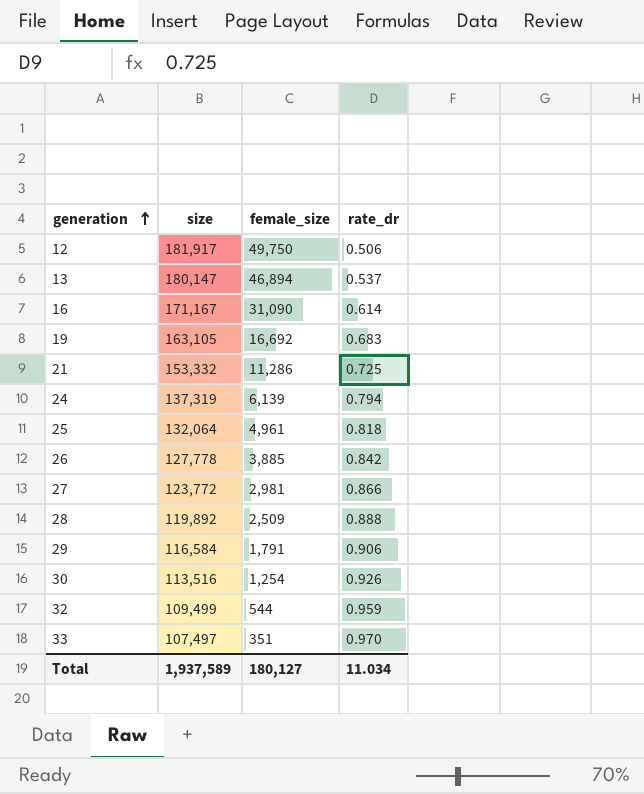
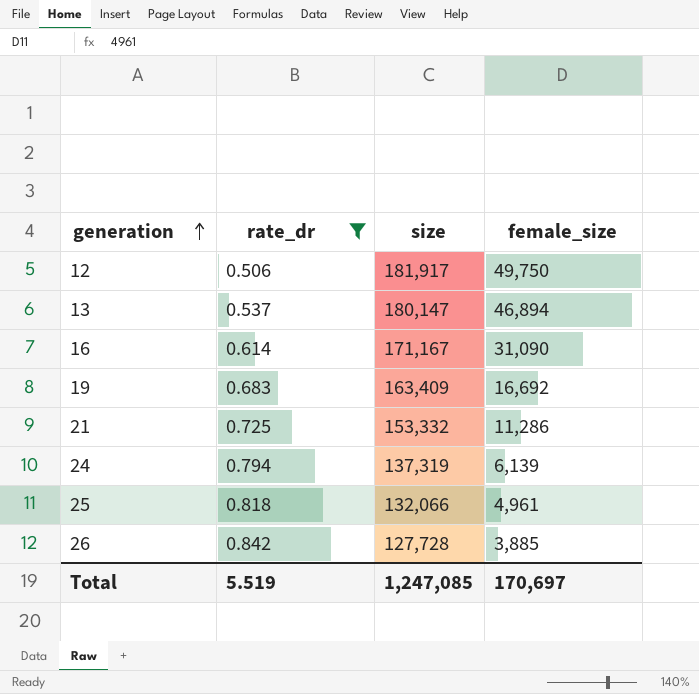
filter: none -> rate_dr <= 0.842
column rate_dr | position: 4 -> 2
19 | size: 163,105 -> 163,409
25 | size: 132,064 -> 132,066
26 | size: 127,778 -> 127,728
Total | rate_dr: 11.034 -> 5.519
Total | size: 1,937,589 -> 1,247,085
Total | female_size: 180,127 -> 170,697

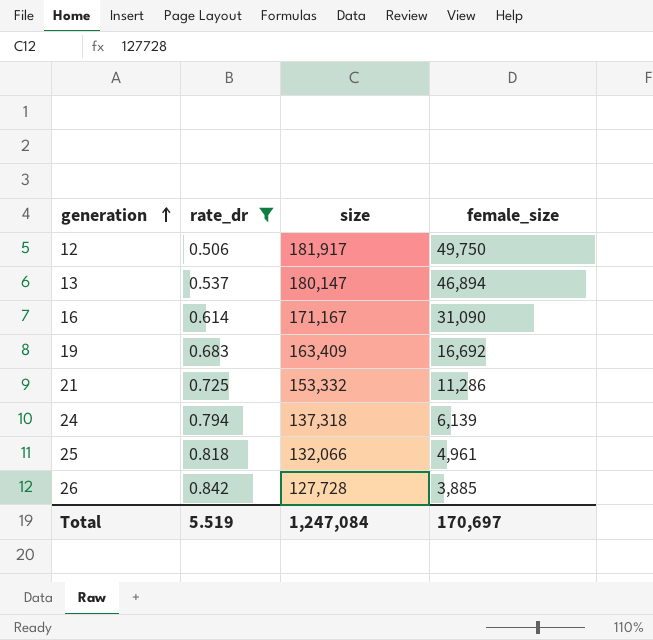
24 | size: 137,319 -> 137,318
Total | size: 1,247,085 -> 1,247,084

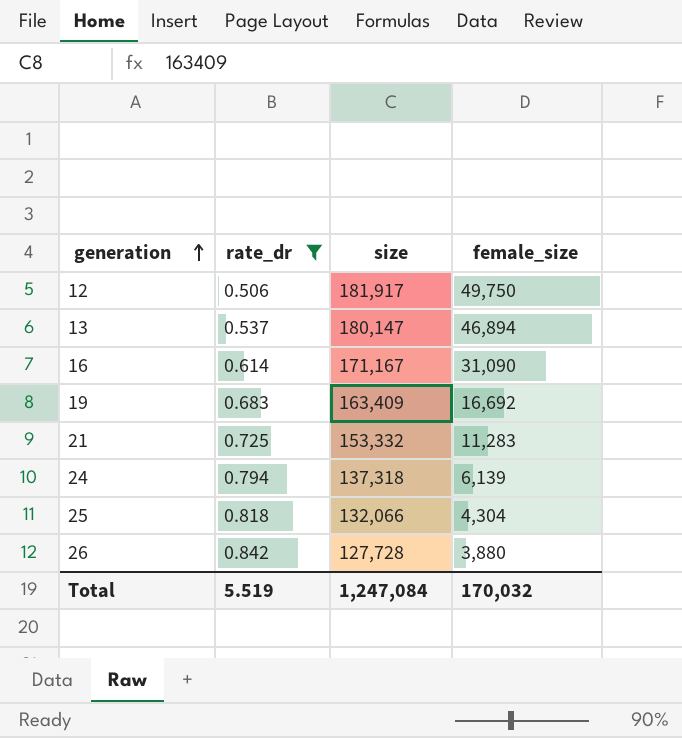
21 | female_size: 11,286 -> 11,283
25 | female_size: 4,961 -> 4,304
26 | female_size: 3,885 -> 3,880
Total | female_size: 170,697 -> 170,032

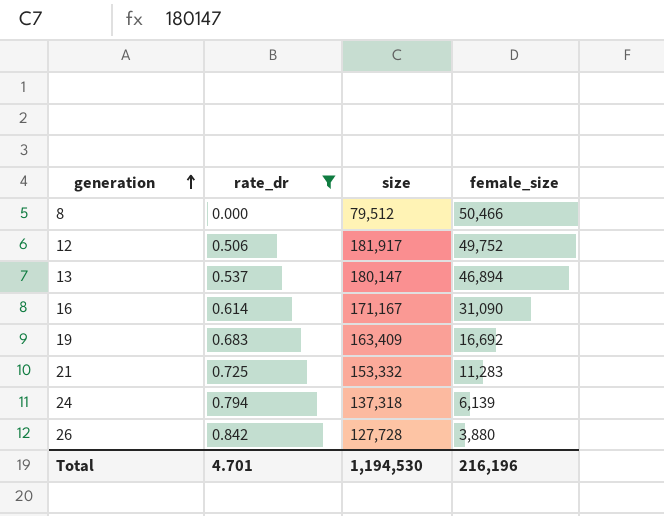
row 25: 0.818 | 132,066 | 4,304 -> none
row 8: none -> 0.000 | 79,512 | 50,466
12 | female_size: 49,750 -> 49,752
Total | rate_dr: 5.519 -> 4.701
Total | size: 1,247,084 -> 1,194,530
Total | female_size: 170,032 -> 216,196

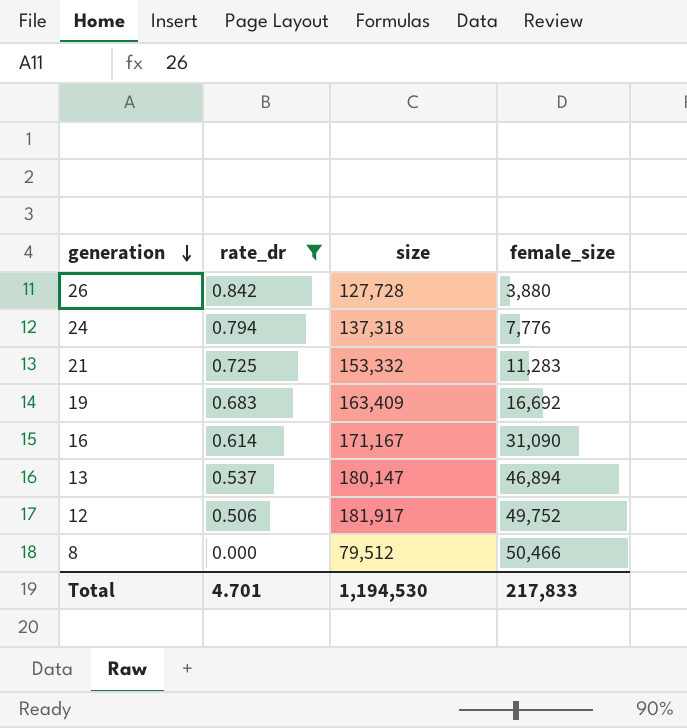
row order: generation ascending -> generation descending
24 | female_size: 6,139 -> 7,776
Total | female_size: 216,196 -> 217,833

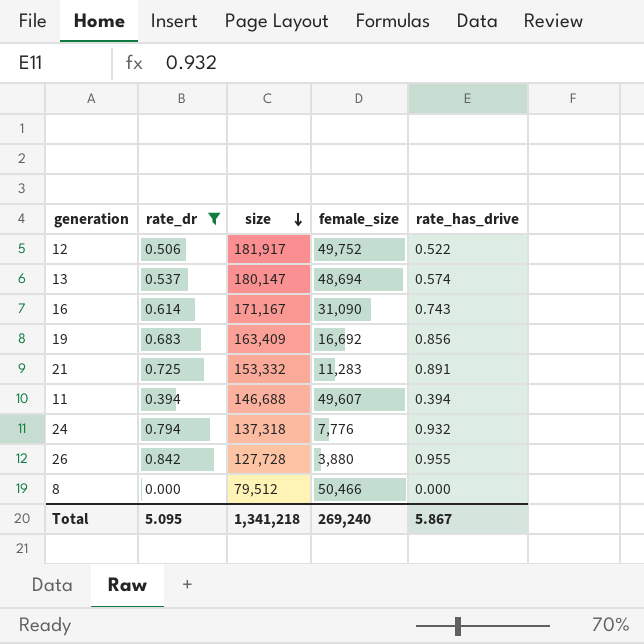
row order: generation descending -> size descending
column rate_has_drive | position: none -> 5
13 | female_size: 46,894 -> 48,694
row 11: none -> 0.394 | 146,688 | 49,607 | 0.394
Total | rate_dr: 4.701 -> 5.095
Total | size: 1,194,530 -> 1,341,218
Total | female_size: 217,833 -> 269,240

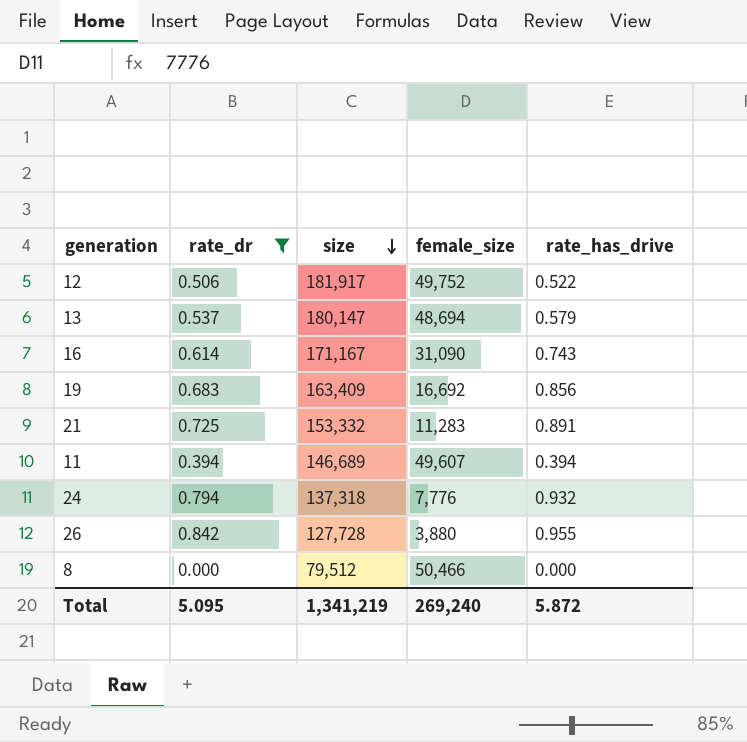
13 | rate_has_drive: 0.574 -> 0.579
11 | size: 146,688 -> 146,689
Total | size: 1,341,218 -> 1,341,219
Total | rate_has_drive: 5.867 -> 5.872

